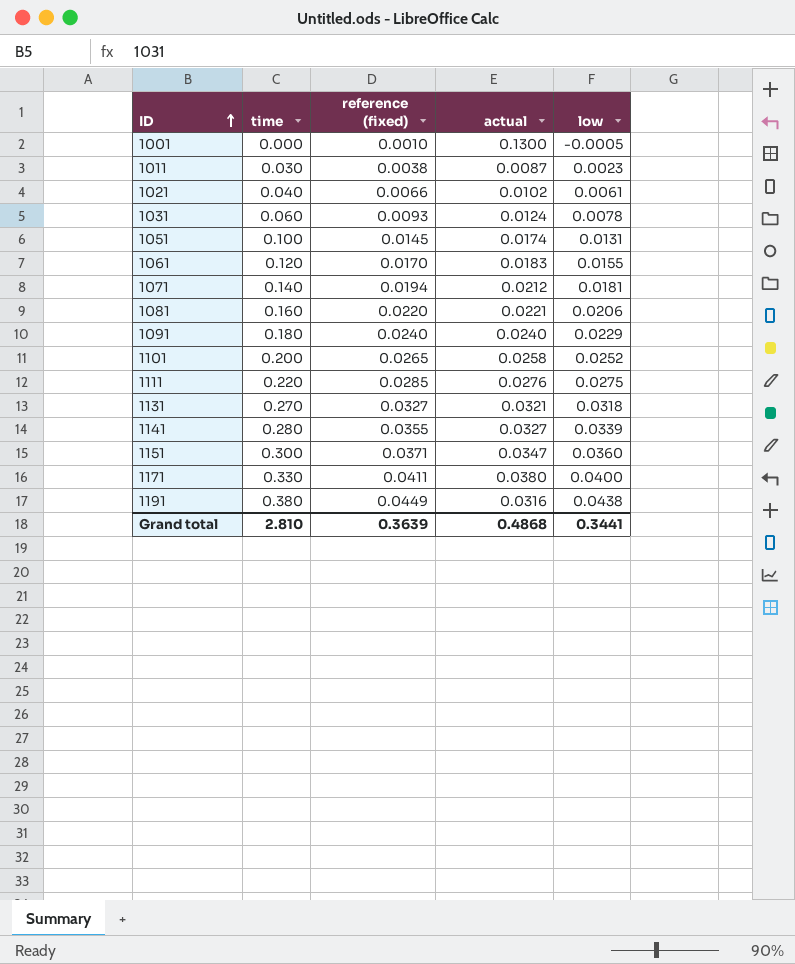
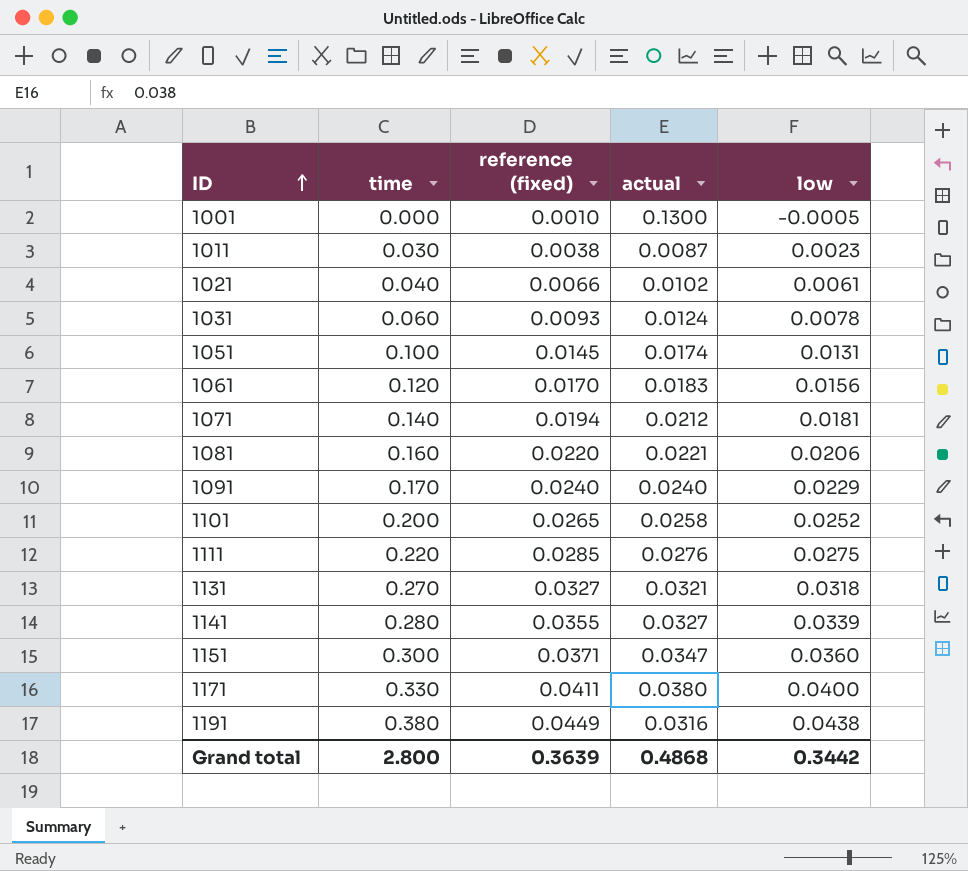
1061 | low: 0.0155 -> 0.0156
1091 | time: 0.180 -> 0.170
Grand total | time: 2.810 -> 2.800
Grand total | low: 0.3441 -> 0.3442

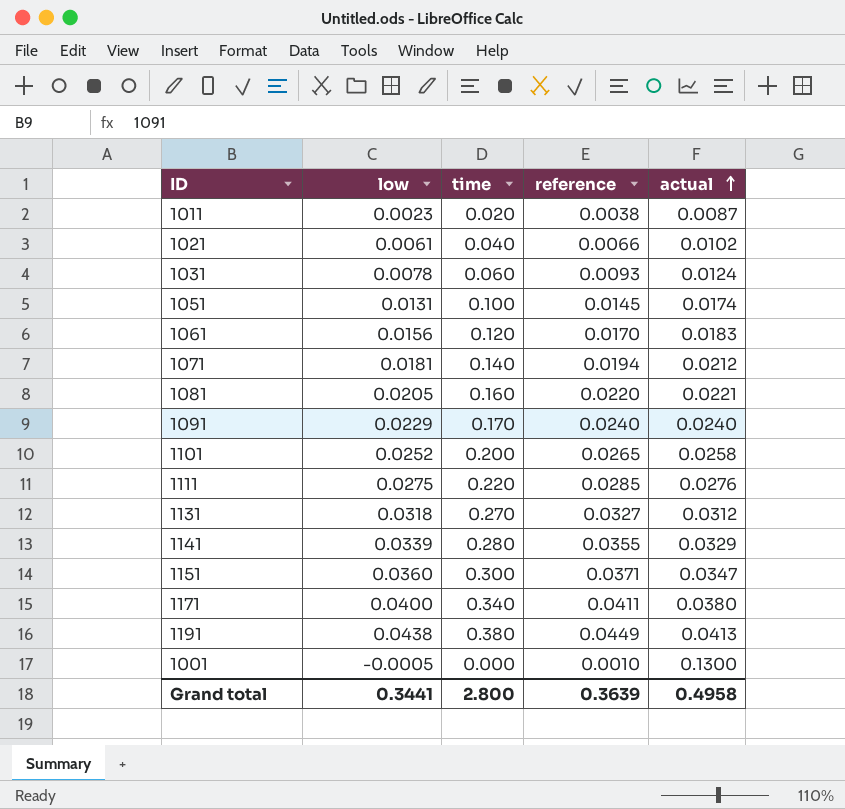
row order: ID ascending -> actual ascending
column low | position: 5 -> 2
column name: reference (fixed) -> reference
1011 | time: 0.030 -> 0.020
1081 | low: 0.0206 -> 0.0205
1131 | actual: 0.0321 -> 0.0312
1141 | actual: 0.0327 -> 0.0329
1171 | time: 0.330 -> 0.340
1191 | actual: 0.0316 -> 0.0413
Grand total | low: 0.3442 -> 0.3441
Grand total | actual: 0.4868 -> 0.4958

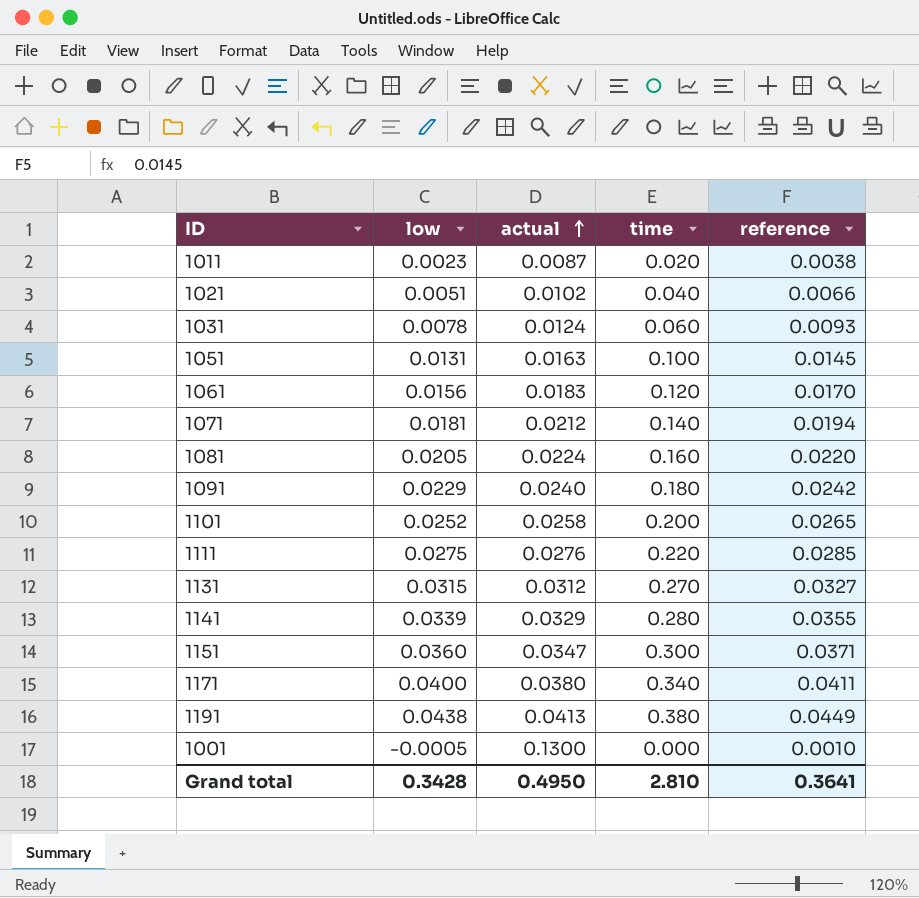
column actual | position: 5 -> 3
1021 | low: 0.0061 -> 0.0051
1051 | actual: 0.0174 -> 0.0163
1081 | actual: 0.0221 -> 0.0224
1091 | time: 0.170 -> 0.180
1091 | reference: 0.0240 -> 0.0242
1131 | low: 0.0318 -> 0.0315
Grand total | low: 0.3441 -> 0.3428
Grand total | actual: 0.4958 -> 0.4950
Grand total | time: 2.800 -> 2.810
Grand total | reference: 0.3639 -> 0.3641

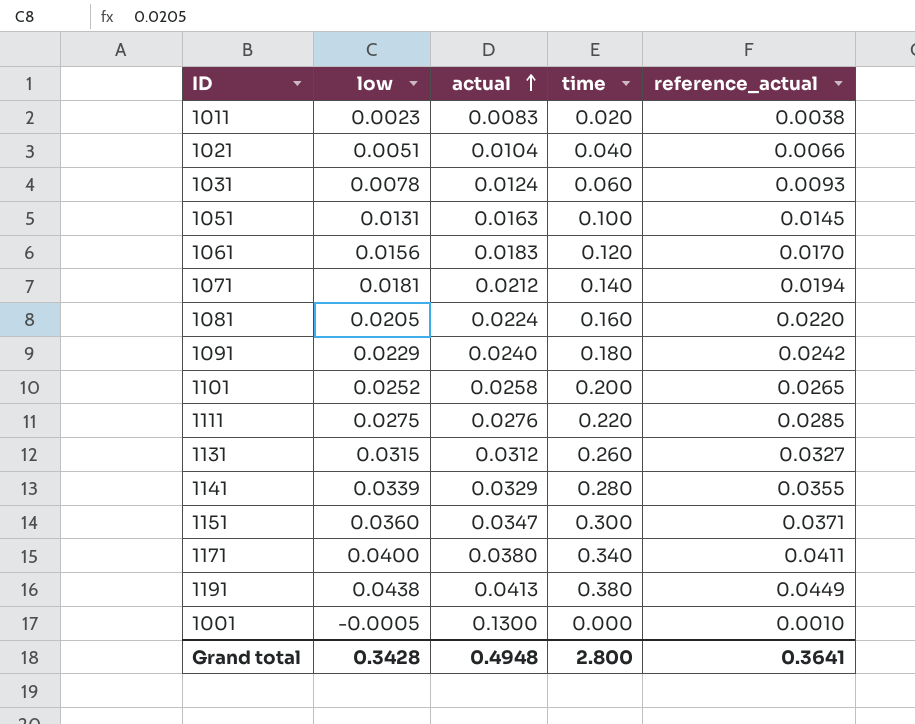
column name: reference -> reference_actual
1011 | actual: 0.0087 -> 0.0083
1021 | actual: 0.0102 -> 0.0104
1131 | time: 0.270 -> 0.260
Grand total | actual: 0.4950 -> 0.4948
Grand total | time: 2.810 -> 2.800

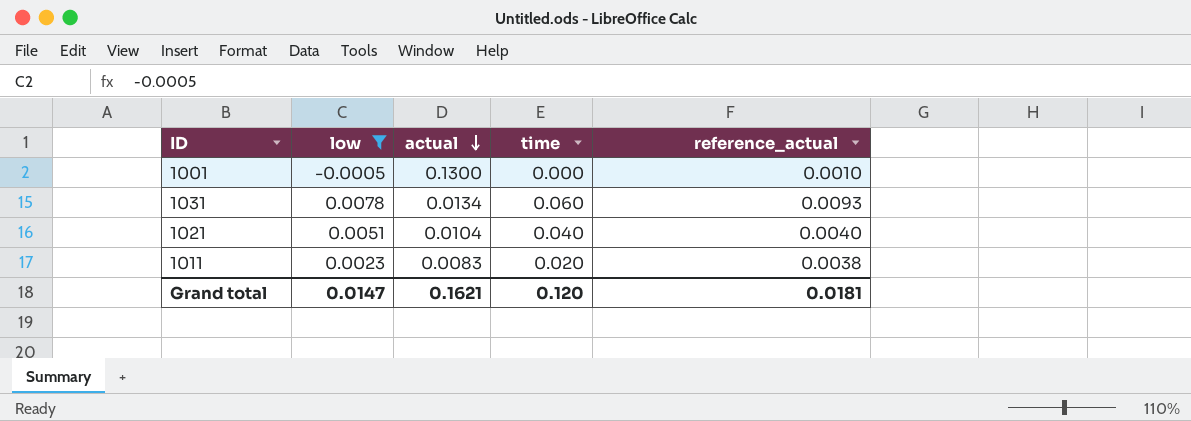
filter: none -> low <= 0.0078
row order: actual ascending -> actual descending
1031 | actual: 0.0124 -> 0.0134
1021 | reference_actual: 0.0066 -> 0.0040
Grand total | low: 0.3428 -> 0.0147
Grand total | actual: 0.4948 -> 0.1621
Grand total | time: 2.800 -> 0.120
Grand total | reference_actual: 0.3641 -> 0.0181

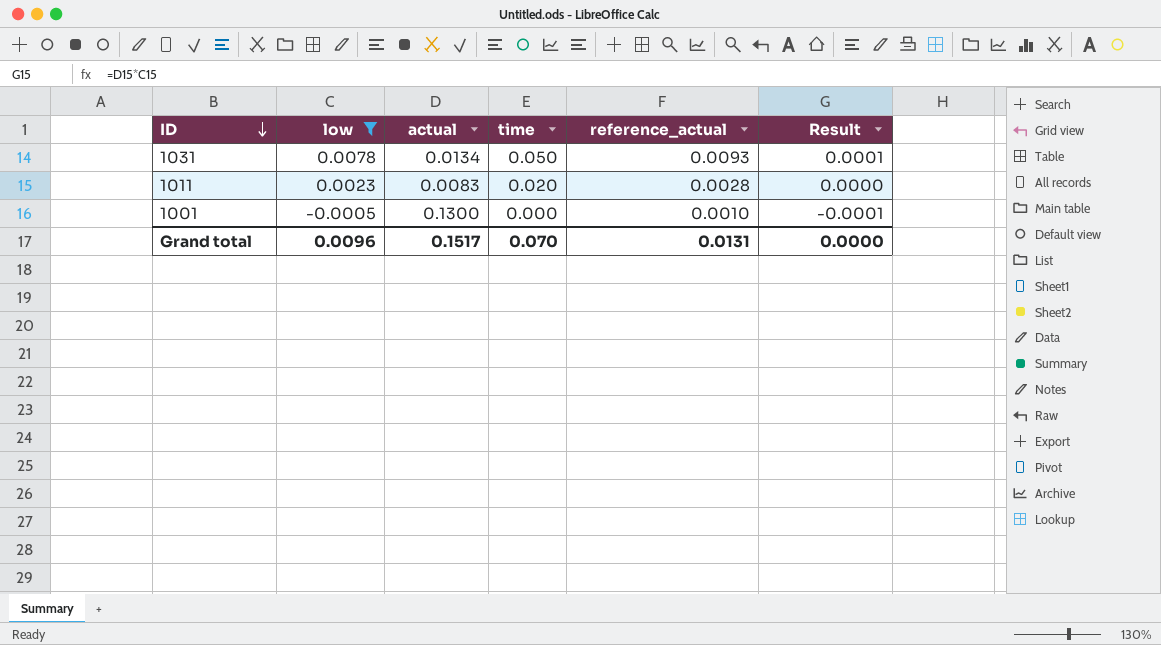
row order: actual descending -> ID descending
column Result | formula: none -> [low] * [actual]
row 1021: 0.0051 | 0.0104 | 0.040 | 0.0040 -> none
1031 | time: 0.060 -> 0.050
1011 | reference_actual: 0.0038 -> 0.0028
Grand total | low: 0.0147 -> 0.0096
Grand total | actual: 0.1621 -> 0.1517
Grand total | time: 0.120 -> 0.070
Grand total | reference_actual: 0.0181 -> 0.0131

